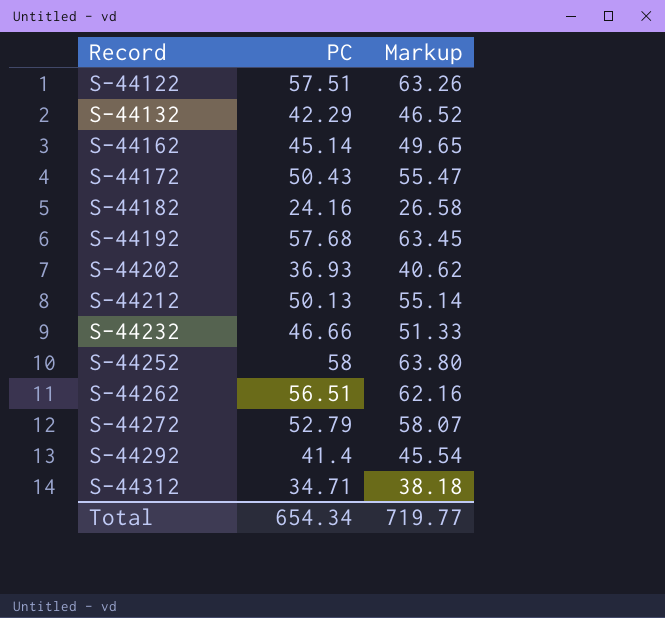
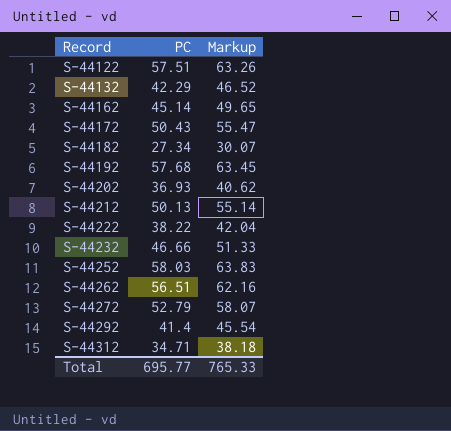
S-44182 | PC: 24.16 -> 27.34
S-44182 | Markup: 26.58 -> 30.07
row S-44222: none -> 38.22 | 42.04
S-44252 | PC: 58 -> 58.03
S-44252 | Markup: 63.80 -> 63.83
Total | PC: 654.34 -> 695.77
Total | Markup: 719.77 -> 765.33

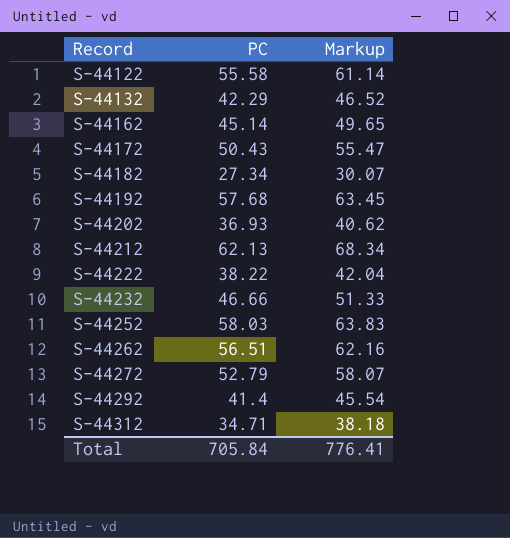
S-44122 | PC: 57.51 -> 55.58
S-44122 | Markup: 63.26 -> 61.14
S-44212 | PC: 50.13 -> 62.13
S-44212 | Markup: 55.14 -> 68.34
Total | PC: 695.77 -> 705.84
Total | Markup: 765.33 -> 776.41

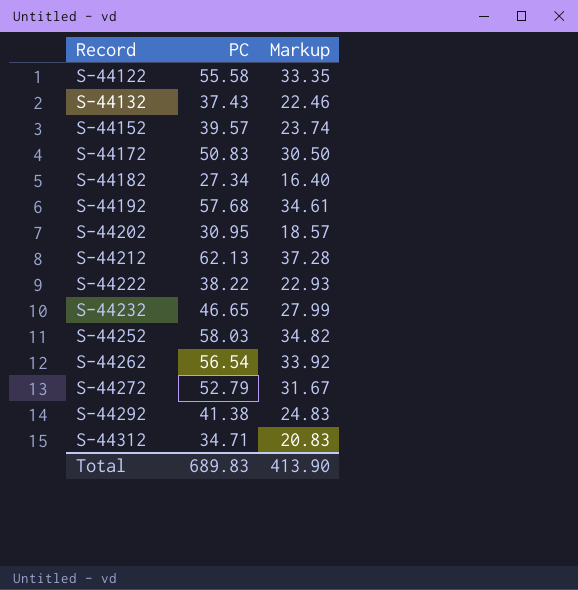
column Markup | formula: [PC] * 1.1 -> [PC] * 0.6
row S-44162: 45.14 | 49.65 -> none
S-44132 | PC: 42.29 -> 37.43
row S-44152: none -> 39.57 | 23.74
S-44172 | PC: 50.43 -> 50.83
S-44202 | PC: 36.93 -> 30.95
S-44232 | PC: 46.66 -> 46.65
S-44262 | PC: 56.51 -> 56.54
S-44292 | PC: 41.4 -> 41.38
Total | PC: 705.84 -> 689.83
Total | Markup: 776.41 -> 413.90

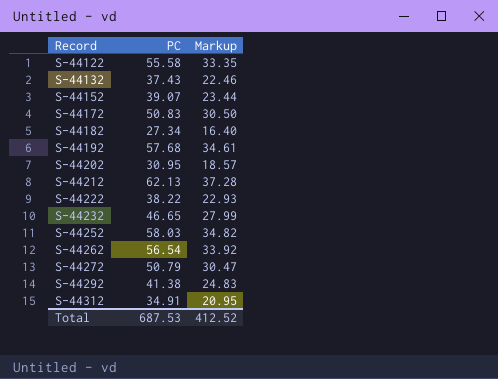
S-44152 | PC: 39.57 -> 39.07
S-44152 | Markup: 23.74 -> 23.44
S-44272 | PC: 52.79 -> 50.79
S-44272 | Markup: 31.67 -> 30.47
S-44312 | PC: 34.71 -> 34.91
S-44312 | Markup: 20.83 -> 20.95
Total | PC: 689.83 -> 687.53
Total | Markup: 413.90 -> 412.52

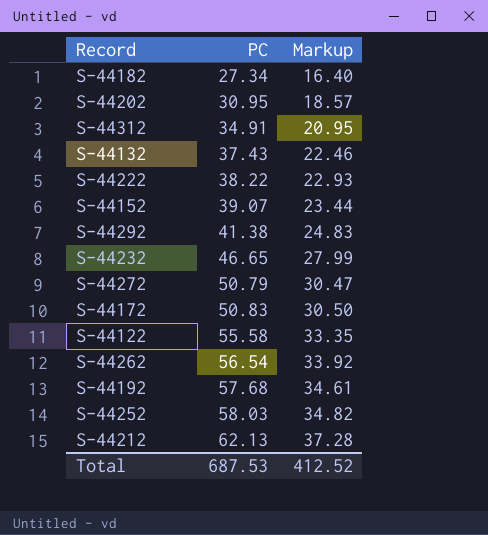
row order: Record ascending -> PC ascending

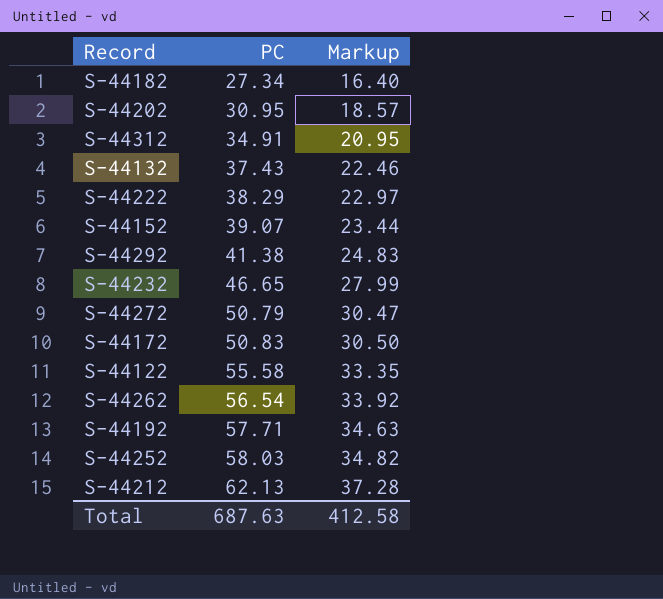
S-44222 | PC: 38.22 -> 38.29
S-44222 | Markup: 22.93 -> 22.97
S-44192 | PC: 57.68 -> 57.71
S-44192 | Markup: 34.61 -> 34.63
Total | PC: 687.53 -> 687.63
Total | Markup: 412.52 -> 412.58

